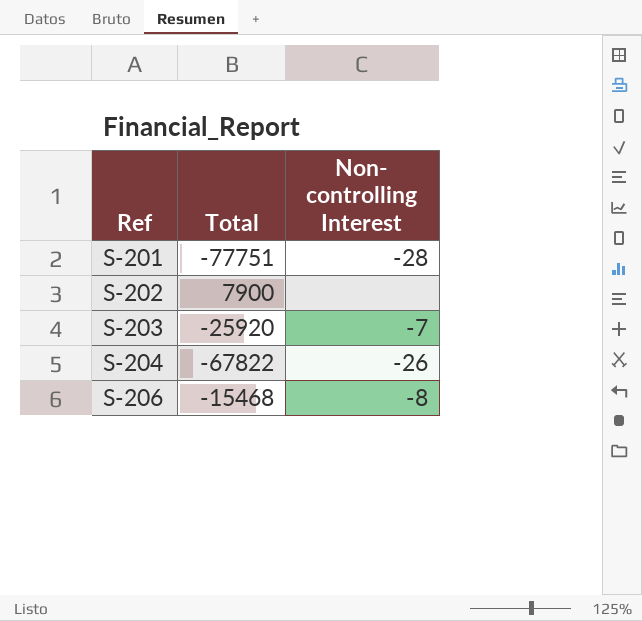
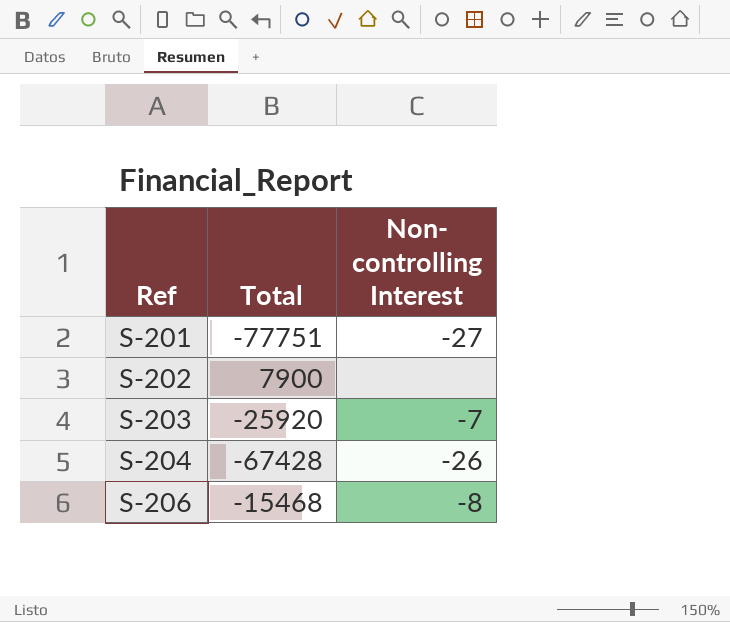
S-201 | Non- controlling Interest: -28 -> -27
S-204 | Total: -67822 -> -67428

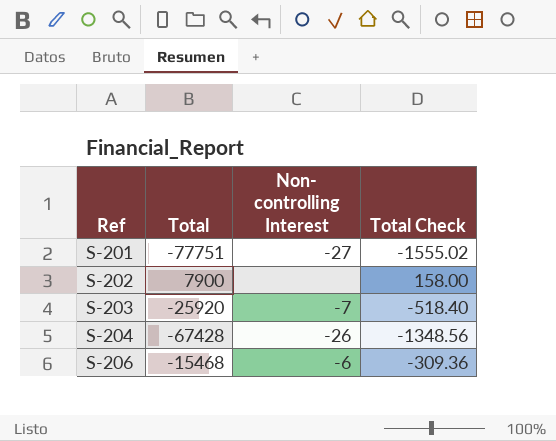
column Total Check | formula: none -> [Total] * 0.02
S-206 | Non- controlling Interest: -8 -> -6

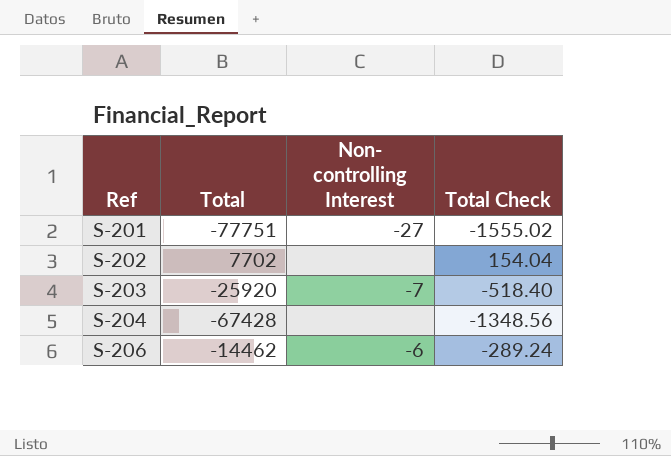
S-202 | Total: 7900 -> 7702
S-202 | Total Check: 158.00 -> 154.04
S-204 | Non- controlling Interest: -26 -> none
S-206 | Total: -15468 -> -14462
S-206 | Total Check: -309.36 -> -289.24

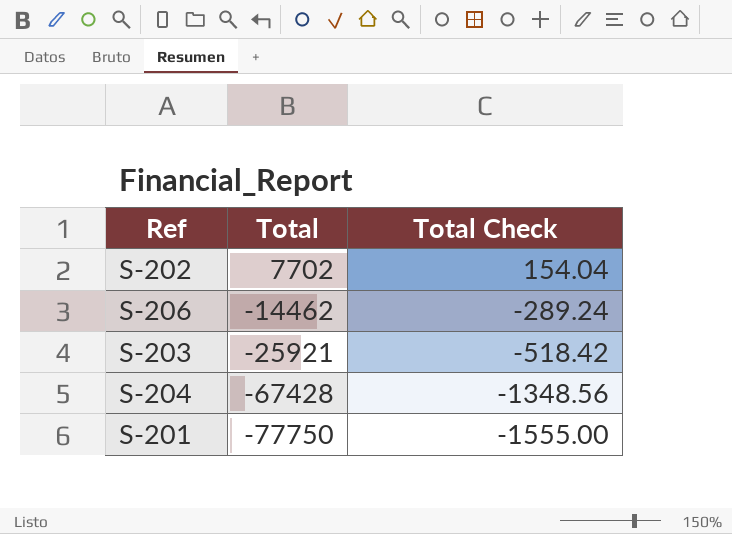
row order: Ref ascending -> Total descending
column Non- controlling Interest | position: 3 -> none
S-203 | Total: -25920 -> -25921
S-203 | Total Check: -518.40 -> -518.42
S-201 | Total: -77751 -> -77750
S-201 | Total Check: -1555.02 -> -1555.00

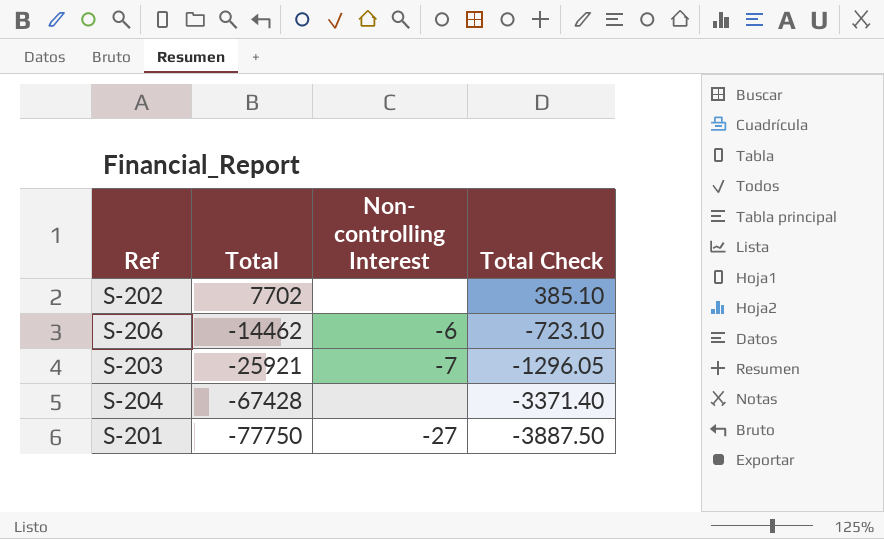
column Non- controlling Interest | position: none -> 3
column Total Check | formula: [Total] * 0.02 -> [Total] * 0.05

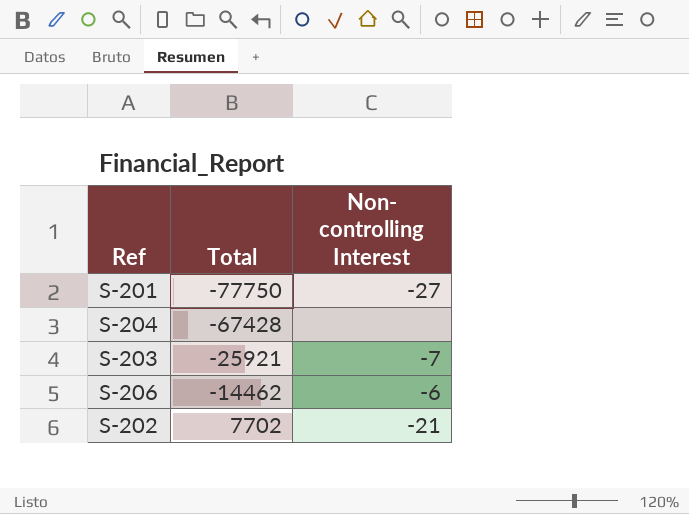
row order: Total descending -> Total ascending
column Total Check | formula: [Total] * 0.05 -> none
S-202 | Non- controlling Interest: none -> -21

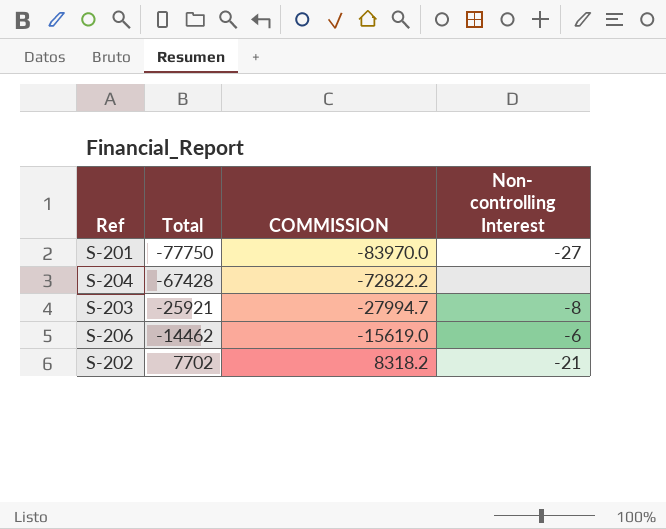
column COMMISSION | formula: none -> [Total] * 1.08
S-203 | Non- controlling Interest: -7 -> -8

